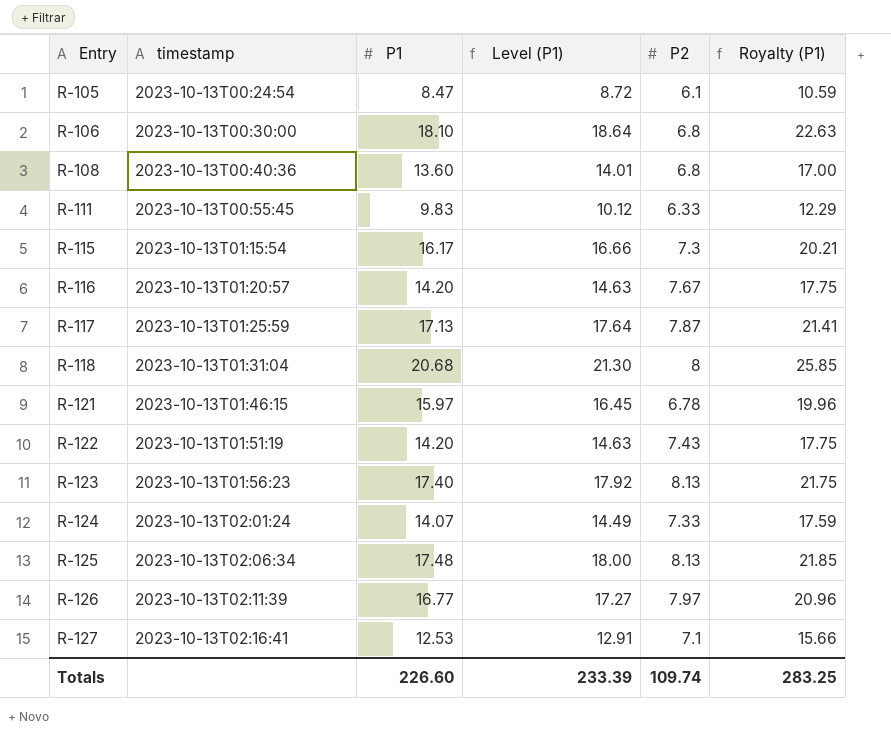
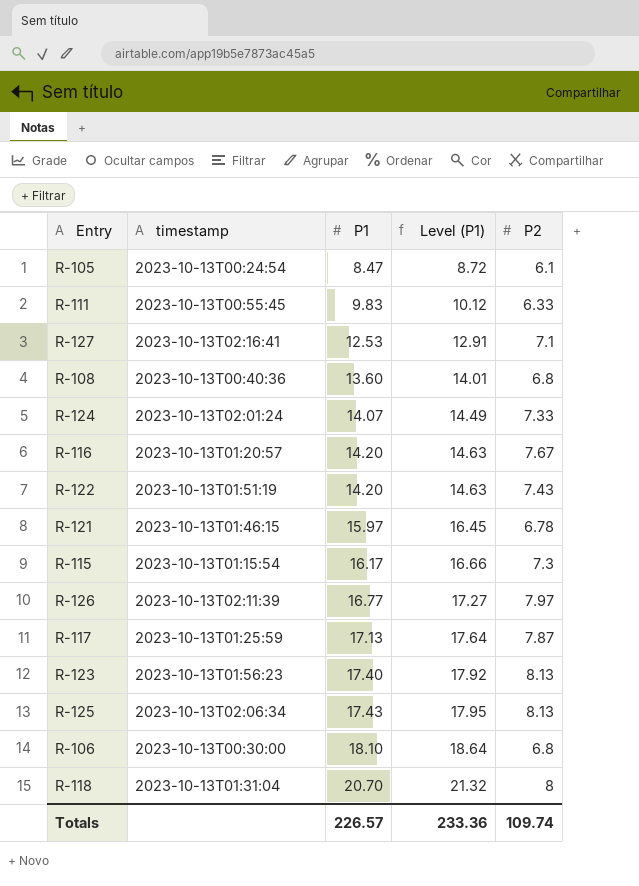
row order: Entry ascending -> P1 ascending
column Royalty (P1) | formula: [P1] * 1.25 -> none
R-125 | P1: 17.48 -> 17.43
R-125 | Level (P1): 18.00 -> 17.95
R-118 | P1: 20.68 -> 20.70
R-118 | Level (P1): 21.30 -> 21.32
Totals | P1: 226.60 -> 226.57
Totals | Level (P1): 233.39 -> 233.36

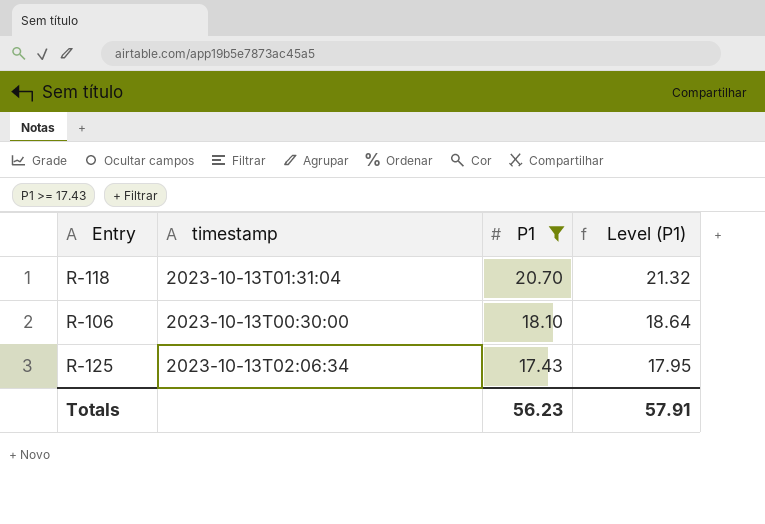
filter: none -> P1 >= 17.43
row order: P1 ascending -> P1 descending
column P2 | position: 5 -> none
Totals | P1: 226.57 -> 56.23
Totals | Level (P1): 233.36 -> 57.91

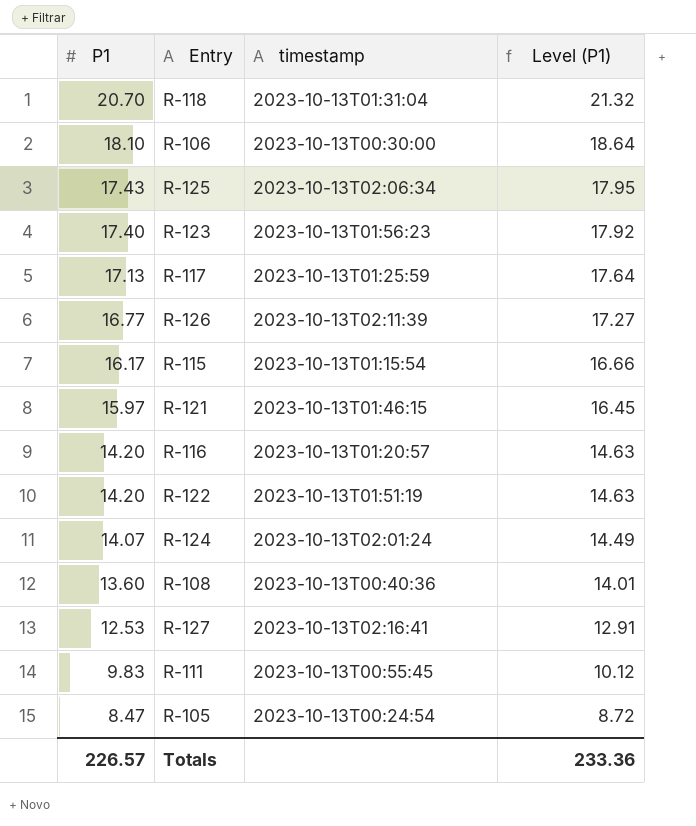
filter: P1 >= 17.43 -> none
column P1 | position: 3 -> 1
Totals | P1: 56.23 -> 226.57
Totals | Level (P1): 57.91 -> 233.36

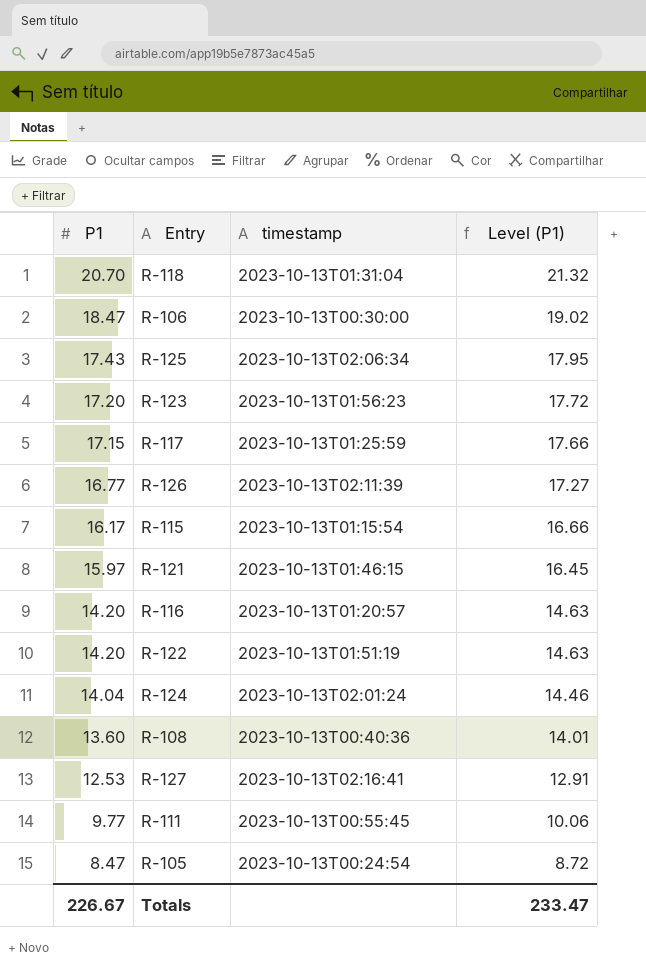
R-106 | P1: 18.10 -> 18.47
R-106 | Level (P1): 18.64 -> 19.02
R-123 | P1: 17.40 -> 17.20
R-123 | Level (P1): 17.92 -> 17.72
R-117 | P1: 17.13 -> 17.15
R-117 | Level (P1): 17.64 -> 17.66
R-124 | P1: 14.07 -> 14.04
R-124 | Level (P1): 14.49 -> 14.46
R-111 | P1: 9.83 -> 9.77
R-111 | Level (P1): 10.12 -> 10.06
Totals | P1: 226.57 -> 226.67
Totals | Level (P1): 233.36 -> 233.47

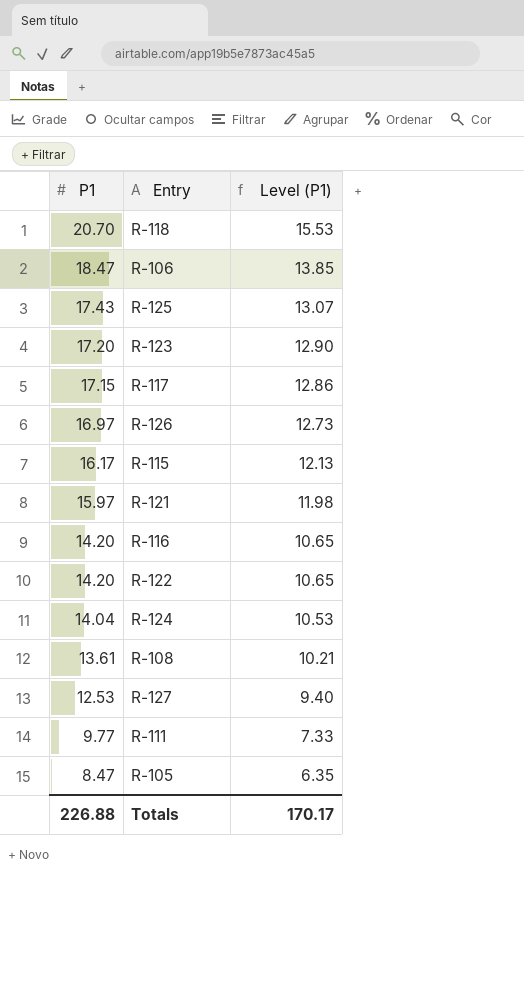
column timestamp | position: 3 -> none
column Level (P1) | formula: [P1] * 1.03 -> [P1] * 0.75
R-126 | P1: 16.77 -> 16.97
R-108 | P1: 13.60 -> 13.61
Totals | P1: 226.67 -> 226.88
Totals | Level (P1): 233.47 -> 170.17

